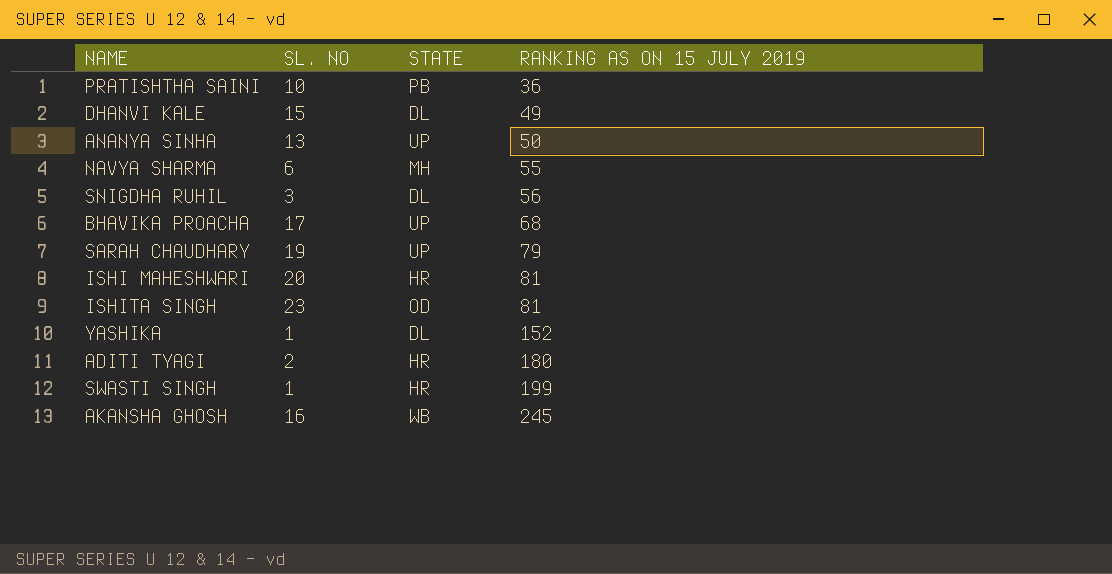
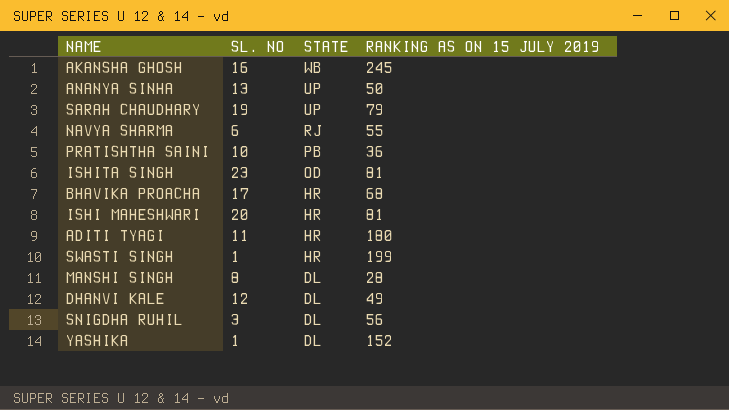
row order: RANKING AS ON 15 JULY 2019 ascending -> STATE descending
NAVYA SHARMA | STATE: MH -> RJ
BHAVIKA PROACHA | STATE: UP -> HR
ADITI TYAGI | SL. NO: 2 -> 11
row MANSHI SINGH: none -> 8 | DL | 28
DHANVI KALE | SL. NO: 15 -> 12

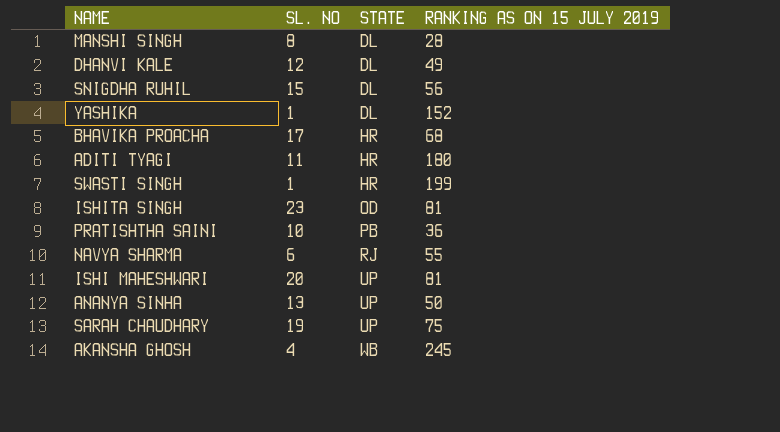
row order: STATE descending -> STATE ascending
SNIGDHA RUHIL | SL. NO: 3 -> 15
ISHI MAHESHWARI | STATE: HR -> UP
SARAH CHAUDHARY | RANKING AS ON 15 JULY 2019: 79 -> 75
AKANSHA GHOSH | SL. NO: 16 -> 4

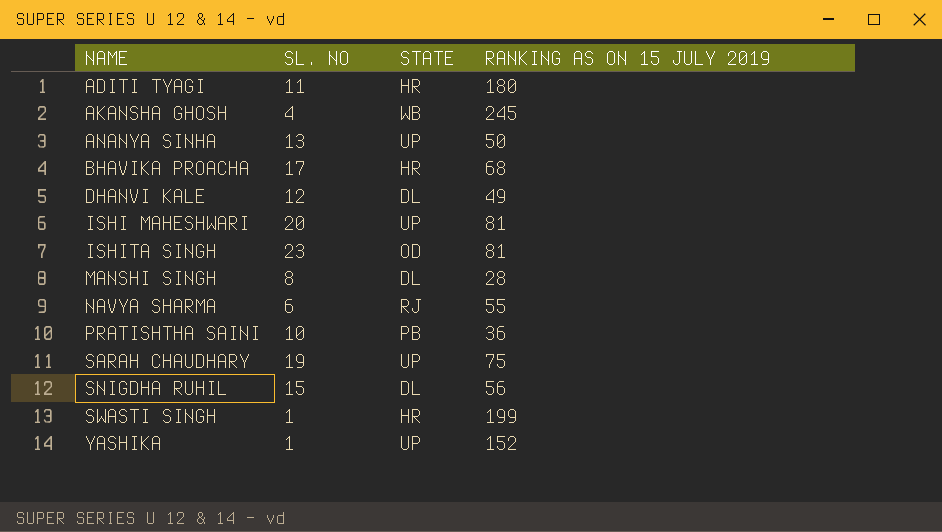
row order: STATE ascending -> NAME ascending
YASHIKA | STATE: DL -> UP

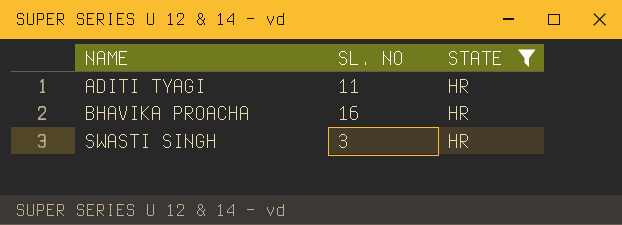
filter: none -> STATE = HR
column RANKING AS ON 15 JULY 2019 | position: 4 -> none
BHAVIKA PROACHA | SL. NO: 17 -> 16
SWASTI SINGH | SL. NO: 1 -> 3

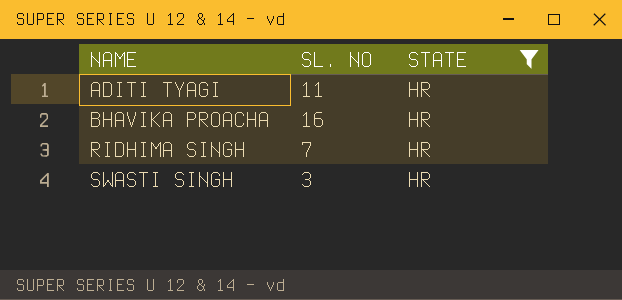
row RIDHIMA SINGH: none -> 7 | HR

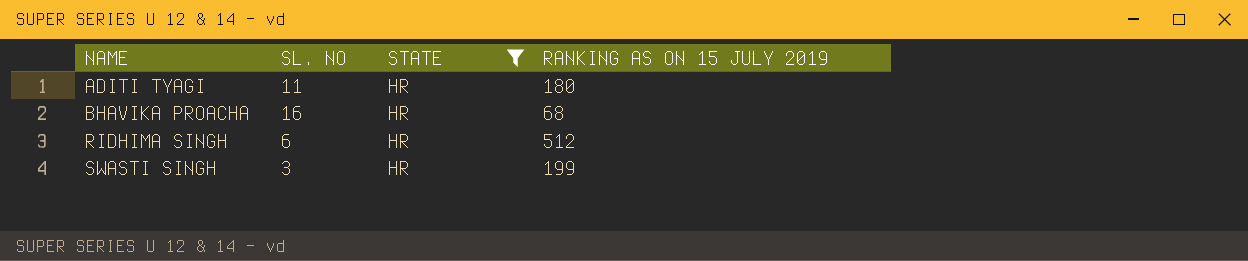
column RANKING AS ON 15 JULY 2019 | position: none -> 4
RIDHIMA SINGH | SL. NO: 7 -> 6

